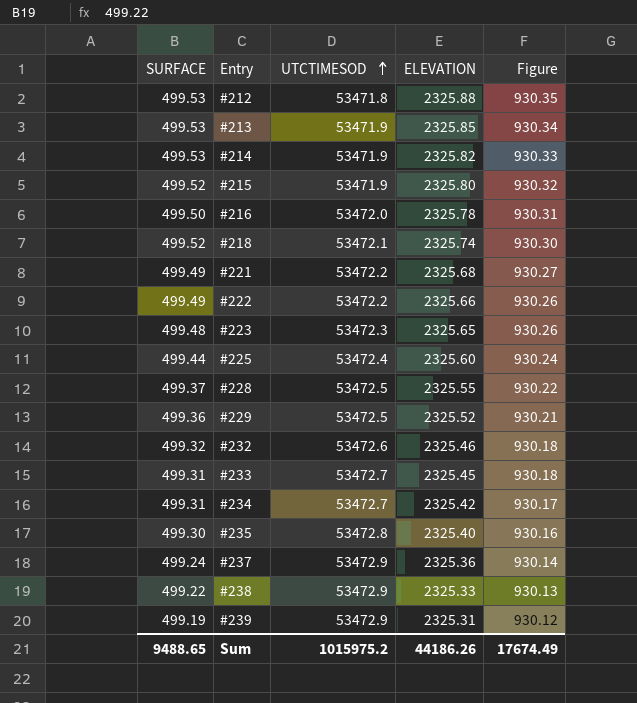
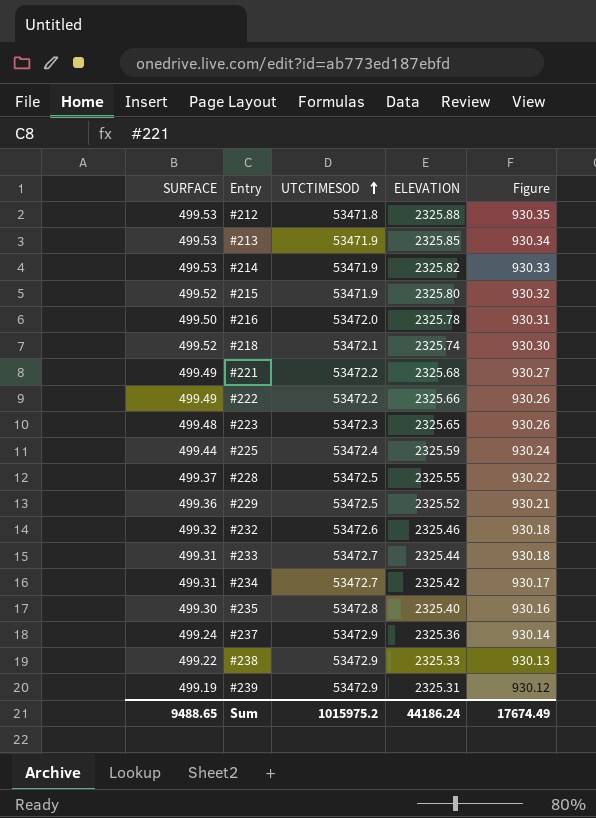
#225 | ELEVATION: 2325.60 -> 2325.59
#233 | ELEVATION: 2325.45 -> 2325.44
Sum | ELEVATION: 44186.26 -> 44186.24

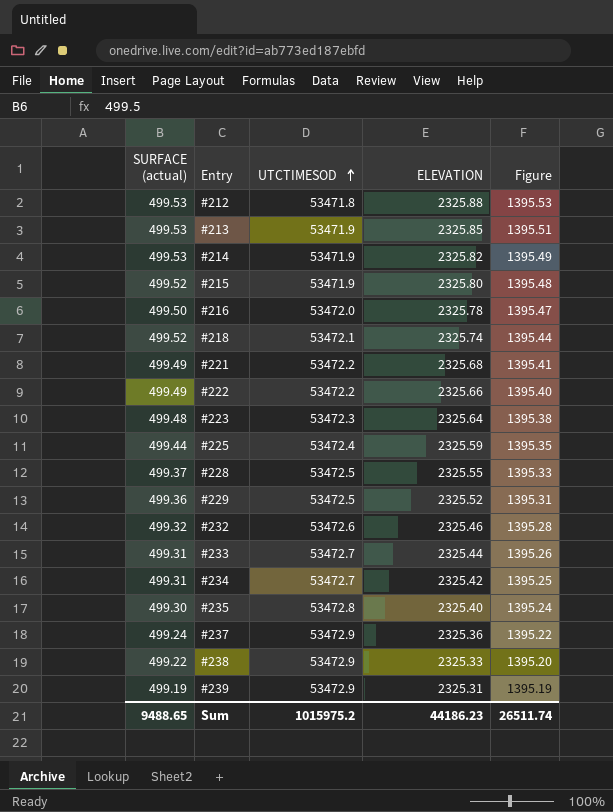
column name: SURFACE -> SURFACE (actual)
column Figure | formula: [ELEVATION] * 0.4 -> [ELEVATION] * 0.6
#223 | ELEVATION: 2325.65 -> 2325.64
Sum | ELEVATION: 44186.24 -> 44186.23
Sum | Figure: 17674.49 -> 26511.74

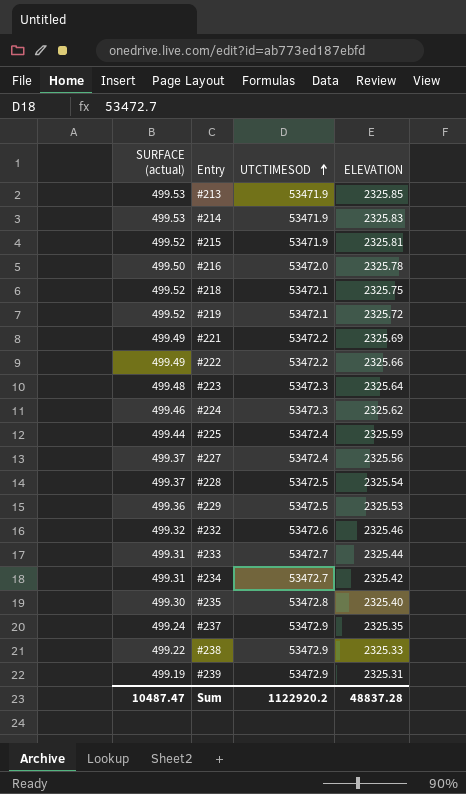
column Figure | formula: [ELEVATION] * 0.6 -> none
row #212: 499.53 | 53471.8 | 2325.88 | 1395.53 -> none
#214 | ELEVATION: 2325.82 -> 2325.83
#215 | ELEVATION: 2325.80 -> 2325.81
#218 | ELEVATION: 2325.74 -> 2325.75
row #219: none -> 499.52 | 53472.1 | 2325.72
#221 | ELEVATION: 2325.68 -> 2325.69
row #224: none -> 499.46 | 53472.3 | 2325.62
row #227: none -> 499.37 | 53472.4 | 2325.56
#228 | ELEVATION: 2325.55 -> 2325.54
#229 | ELEVATION: 2325.52 -> 2325.53
#237 | ELEVATION: 2325.36 -> 2325.35
Sum | SURFACE (actual): 9488.65 -> 10487.47
Sum | UTCTIMESOD: 1015975.2 -> 1122920.2
Sum | ELEVATION: 44186.23 -> 48837.28

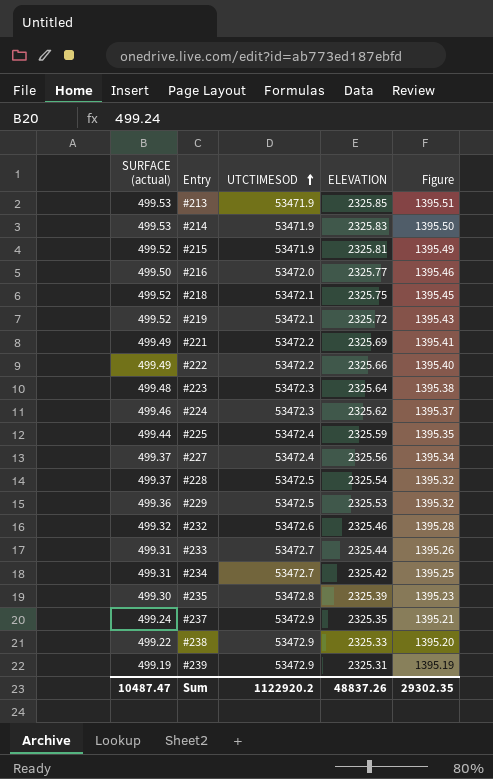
column Figure | formula: none -> [ELEVATION] * 0.6
#216 | ELEVATION: 2325.78 -> 2325.77
#235 | ELEVATION: 2325.40 -> 2325.39
Sum | ELEVATION: 48837.28 -> 48837.26

